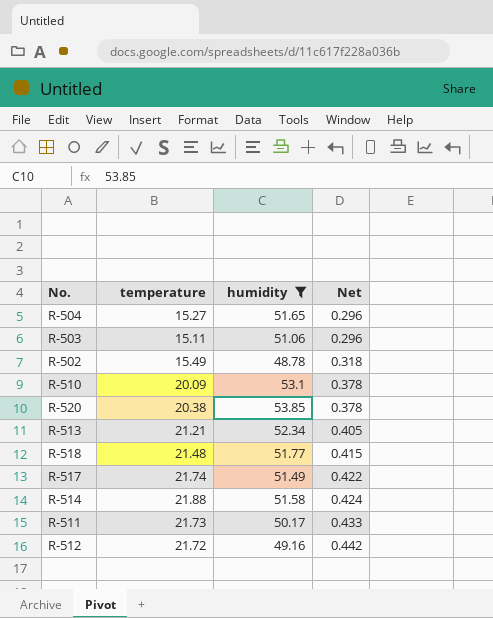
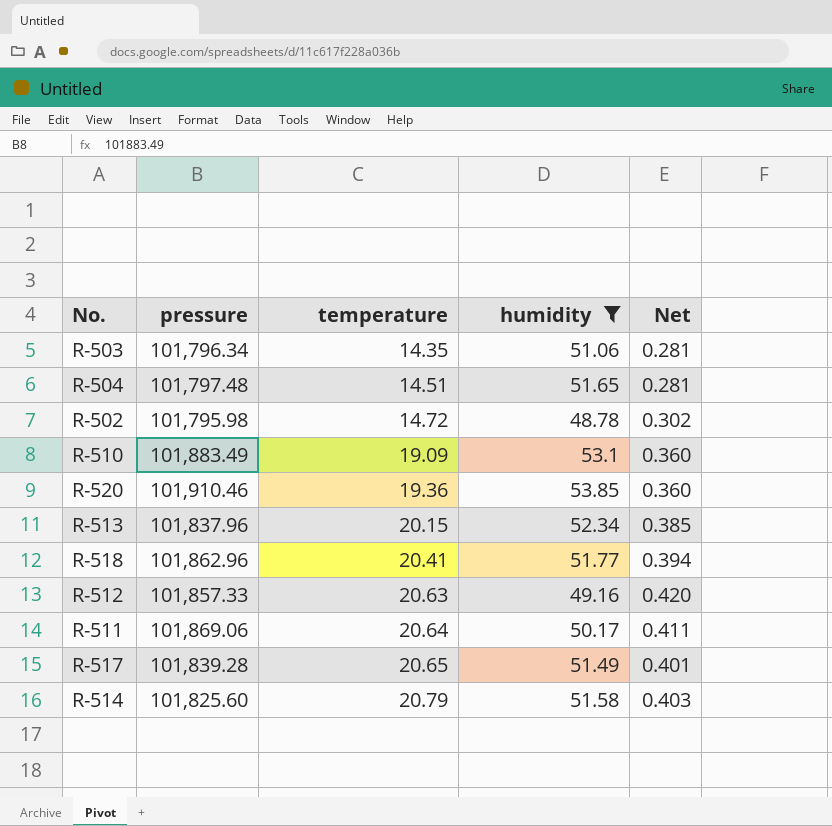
row order: Net ascending -> temperature ascending
column pressure | position: none -> 2
R-503 | temperature: 15.11 -> 14.35
R-503 | Net: 0.296 -> 0.281
R-504 | temperature: 15.27 -> 14.51
R-504 | Net: 0.296 -> 0.281
R-502 | temperature: 15.49 -> 14.72
R-502 | Net: 0.318 -> 0.302
R-510 | temperature: 20.09 -> 19.09
R-510 | Net: 0.378 -> 0.360
R-520 | temperature: 20.38 -> 19.36
R-520 | Net: 0.378 -> 0.360
R-513 | temperature: 21.21 -> 20.15
R-513 | Net: 0.405 -> 0.385
R-518 | temperature: 21.48 -> 20.41
R-518 | Net: 0.415 -> 0.394
R-512 | temperature: 21.72 -> 20.63
R-512 | Net: 0.442 -> 0.420
R-511 | temperature: 21.73 -> 20.64
R-511 | Net: 0.433 -> 0.411
R-517 | temperature: 21.74 -> 20.65
R-517 | Net: 0.422 -> 0.401
R-514 | temperature: 21.88 -> 20.79
R-514 | Net: 0.424 -> 0.403

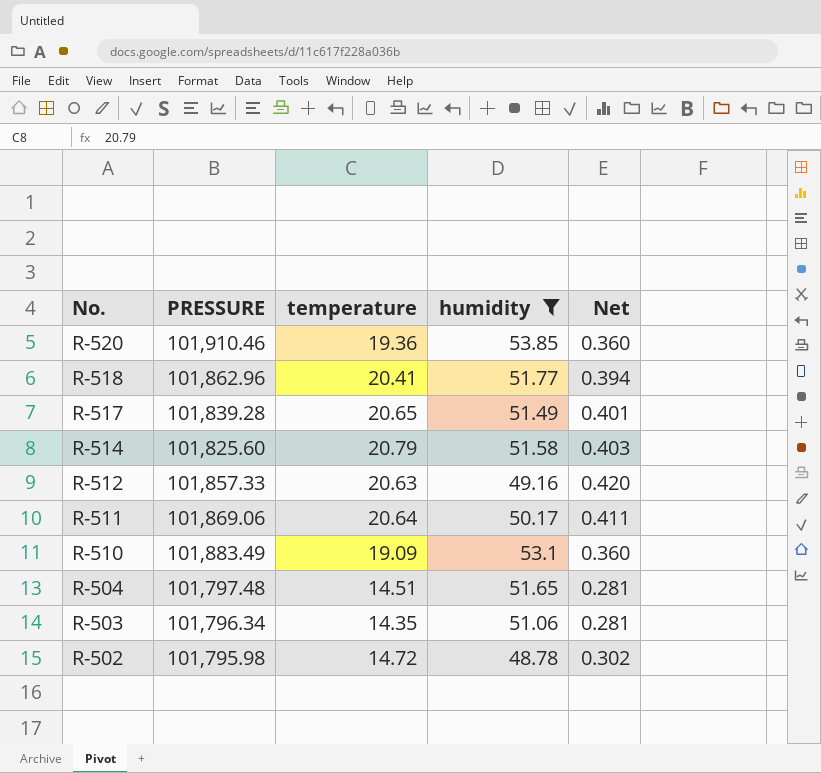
row order: temperature ascending -> No. descending
column name: pressure -> PRESSURE
row R-513: 101,837.96 | 20.15 | 52.34 | 0.385 -> none

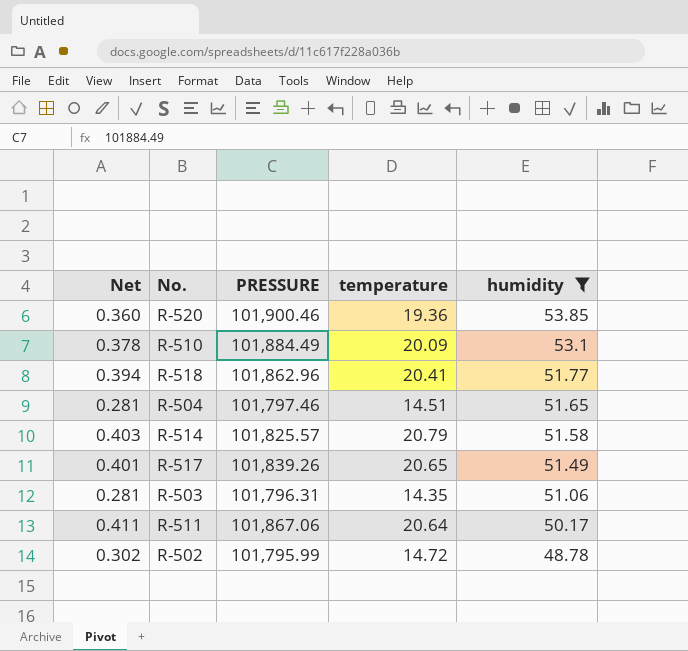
row order: No. descending -> humidity descending
column Net | position: 5 -> 1
row R-512: 101,857.33 | 20.63 | 49.16 | 0.420 -> none
R-520 | PRESSURE: 101,910.46 -> 101,900.46
R-510 | Net: 0.360 -> 0.378
R-510 | PRESSURE: 101,883.49 -> 101,884.49
R-510 | temperature: 19.09 -> 20.09
R-504 | PRESSURE: 101,797.48 -> 101,797.46
R-514 | PRESSURE: 101,825.60 -> 101,825.57
R-517 | PRESSURE: 101,839.28 -> 101,839.26
R-503 | PRESSURE: 101,796.34 -> 101,796.31
R-511 | PRESSURE: 101,869.06 -> 101,867.06
R-502 | PRESSURE: 101,795.98 -> 101,795.99

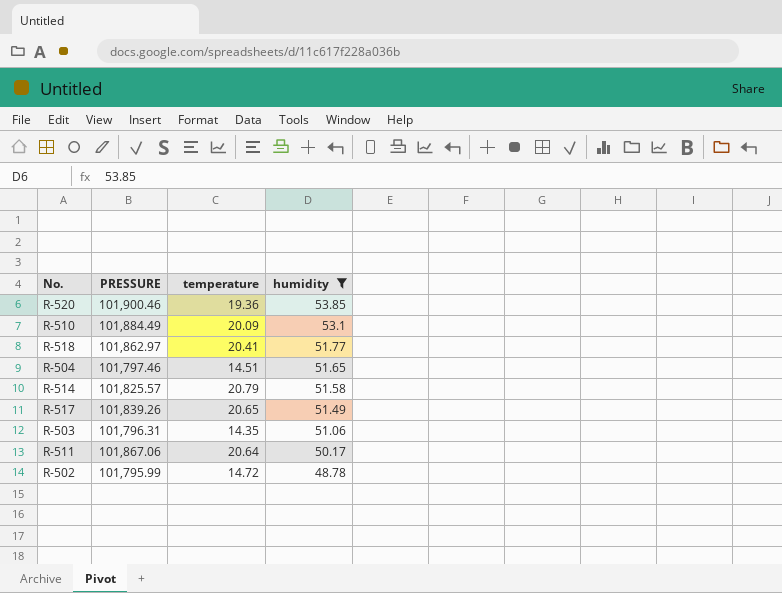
column Net | formula: [temperature] / [humidity] -> none
R-518 | PRESSURE: 101,862.96 -> 101,862.97

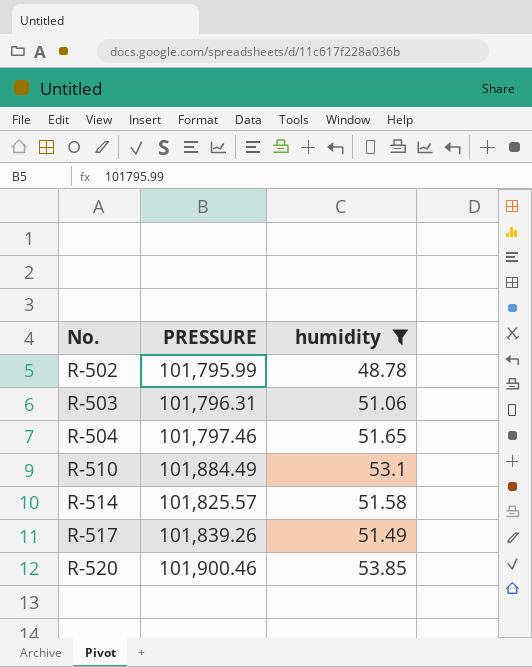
row order: humidity descending -> No. ascending
column temperature | position: 3 -> none
row R-518: 101,862.97 | 20.41 | 51.77 -> none
row R-511: 101,867.06 | 20.64 | 50.17 -> none

